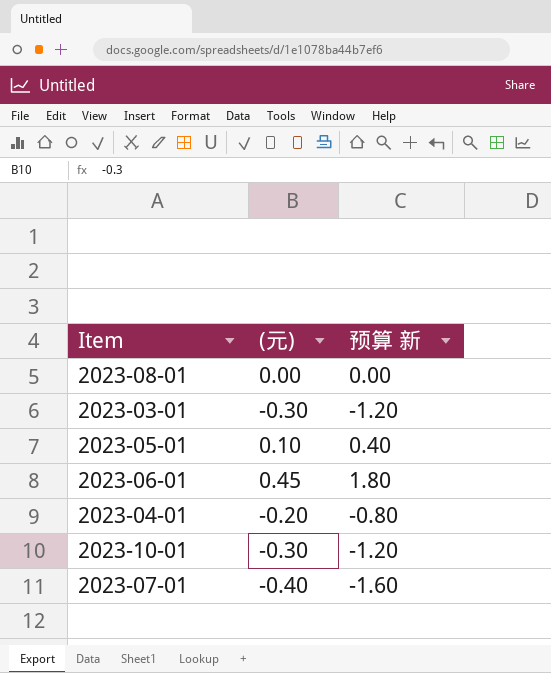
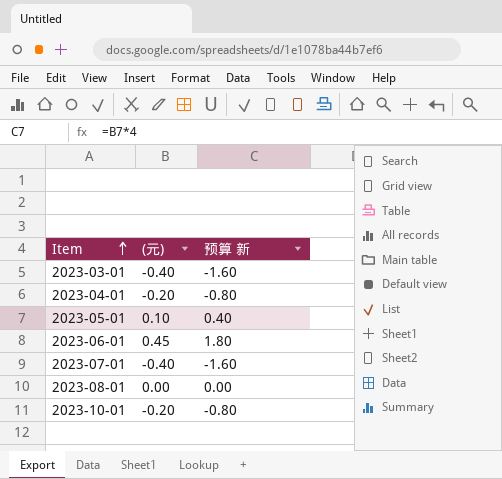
row order: none -> Item ascending
2023-03-01 | (元): -0.30 -> -0.40
2023-03-01 | 预算 新: -1.20 -> -1.60
2023-10-01 | (元): -0.30 -> -0.20
2023-10-01 | 预算 新: -1.20 -> -0.80

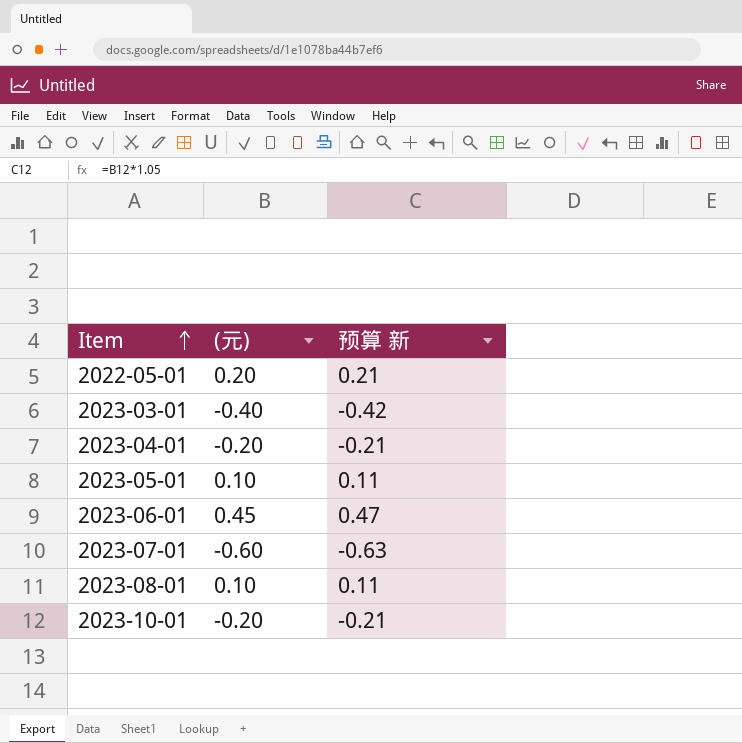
column 预算 新 | formula: [(元)] * 4 -> [(元)] * 1.05
row 2022-05-01: none -> 0.20 | 0.21
2023-07-01 | (元): -0.40 -> -0.60
2023-08-01 | (元): 0.00 -> 0.10

